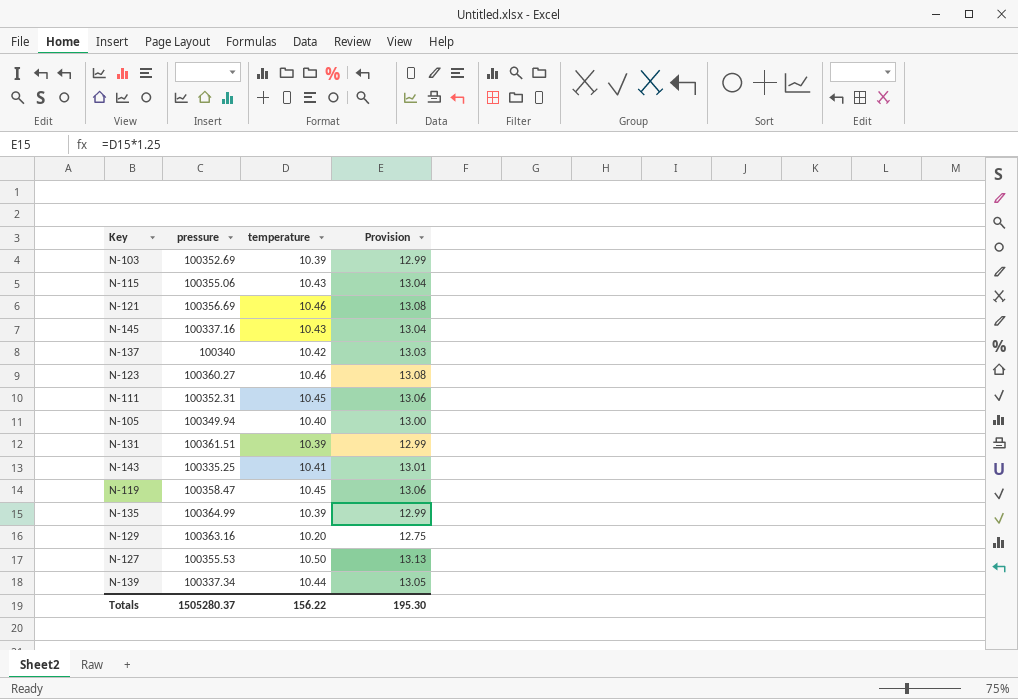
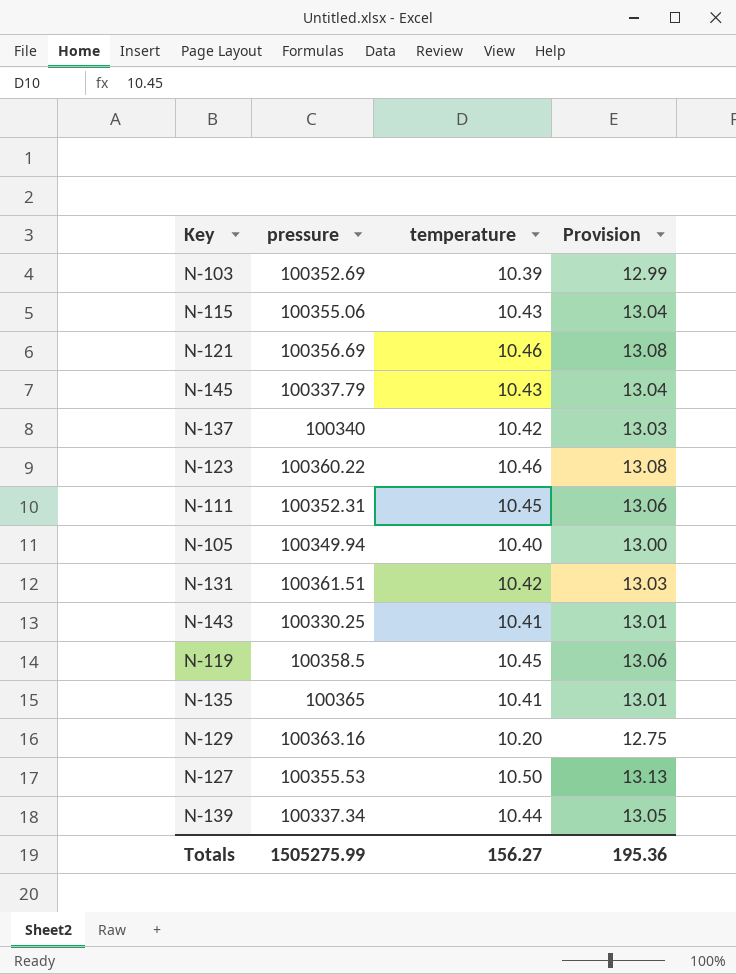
N-145 | pressure: 100337.16 -> 100337.79
N-123 | pressure: 100360.27 -> 100360.22
N-131 | temperature: 10.39 -> 10.42
N-131 | Provision: 12.99 -> 13.03
N-143 | pressure: 100335.25 -> 100330.25
N-119 | pressure: 100358.47 -> 100358.5
N-135 | pressure: 100364.99 -> 100365
N-135 | temperature: 10.39 -> 10.41
N-135 | Provision: 12.99 -> 13.01
Totals | pressure: 1505280.37 -> 1505275.99
Totals | temperature: 156.22 -> 156.27
Totals | Provision: 195.30 -> 195.36

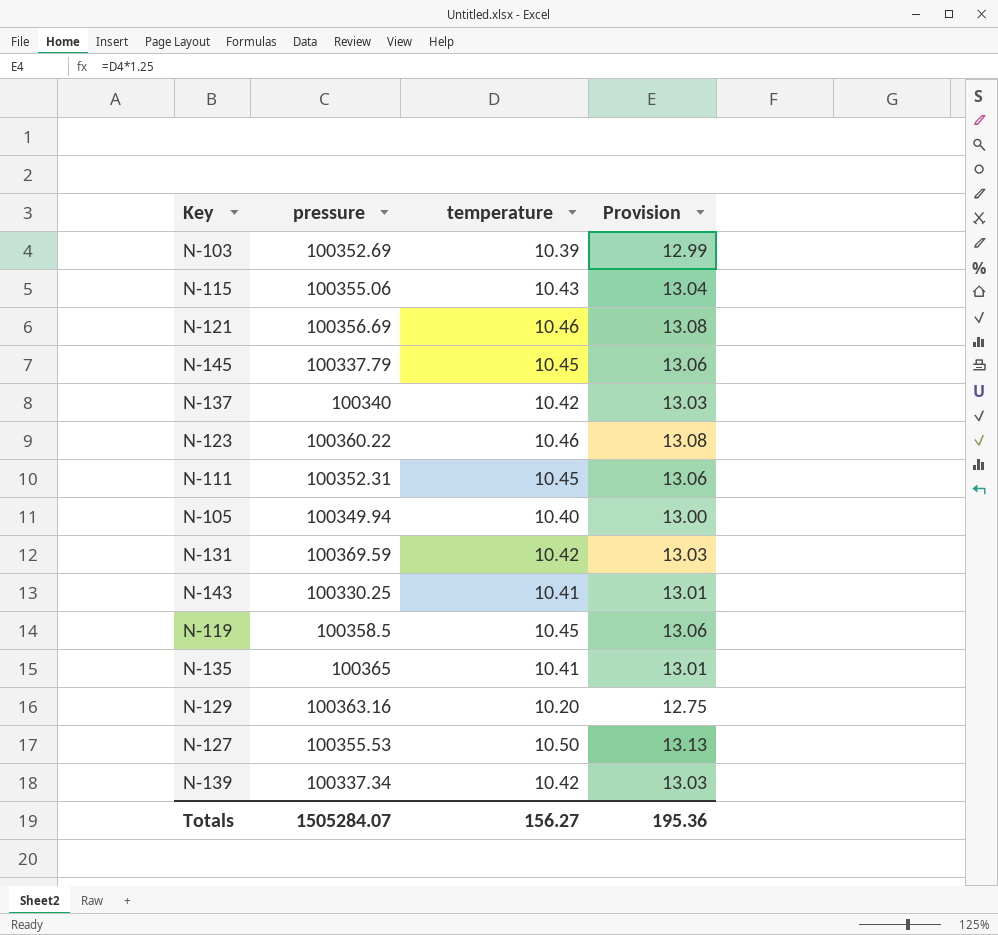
N-145 | temperature: 10.43 -> 10.45
N-145 | Provision: 13.04 -> 13.06
N-131 | pressure: 100361.51 -> 100369.59
N-139 | temperature: 10.44 -> 10.42
N-139 | Provision: 13.05 -> 13.03
Totals | pressure: 1505275.99 -> 1505284.07

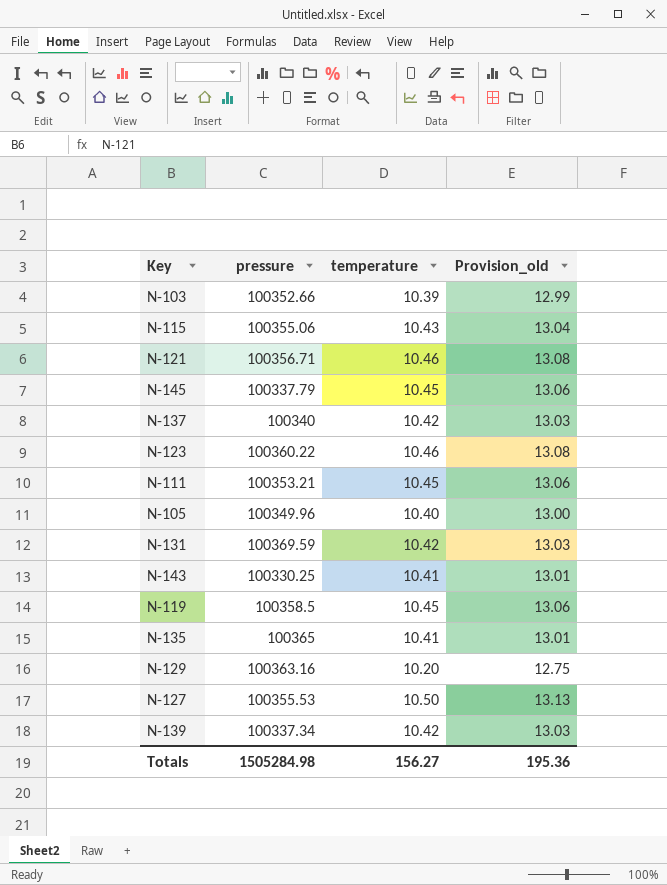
column name: Provision -> Provision_old
N-103 | pressure: 100352.69 -> 100352.66
N-121 | pressure: 100356.69 -> 100356.71
N-111 | pressure: 100352.31 -> 100353.21
N-105 | pressure: 100349.94 -> 100349.96
Totals | pressure: 1505284.07 -> 1505284.98

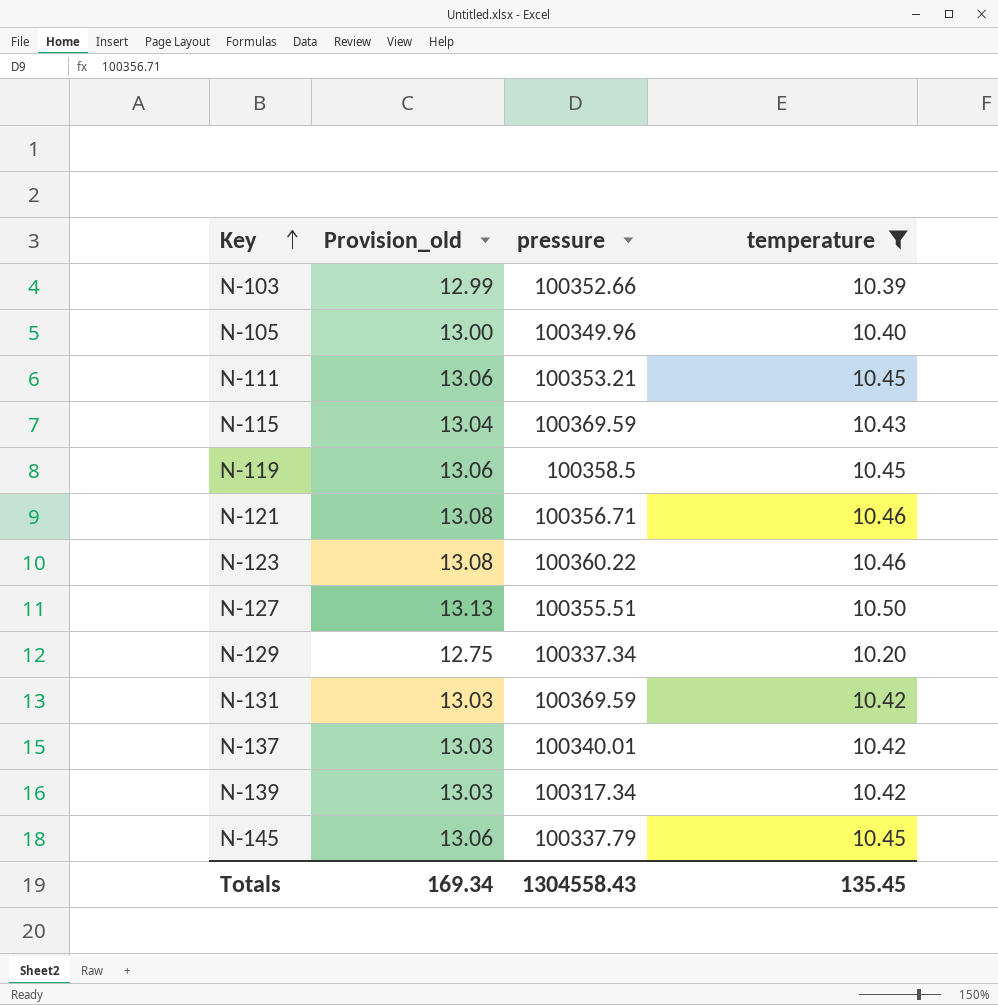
filter: none -> temperature != 10.41
row order: none -> Key ascending
column Provision_old | position: 4 -> 2
N-115 | pressure: 100355.06 -> 100369.59
N-127 | pressure: 100355.53 -> 100355.51
N-129 | pressure: 100363.16 -> 100337.34
N-137 | pressure: 100340 -> 100340.01
N-139 | pressure: 100337.34 -> 100317.34
Totals | Provision_old: 195.36 -> 169.34
Totals | pressure: 1505284.98 -> 1304558.43
Totals | temperature: 156.27 -> 135.45

